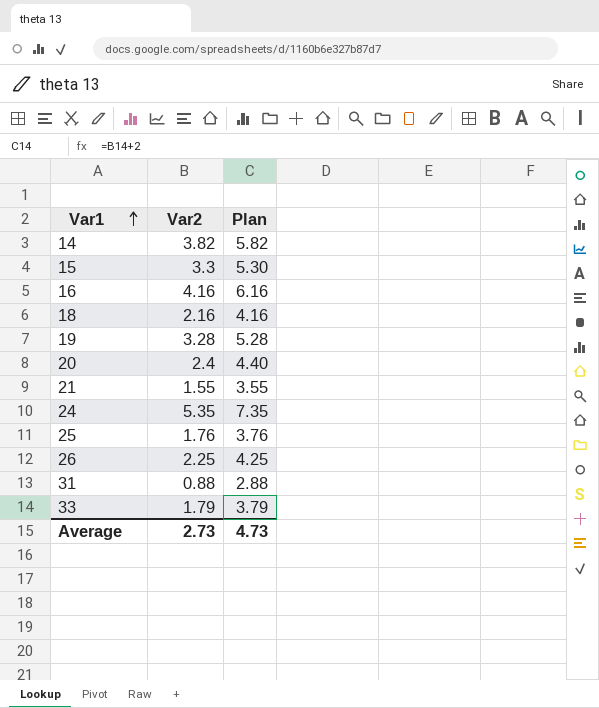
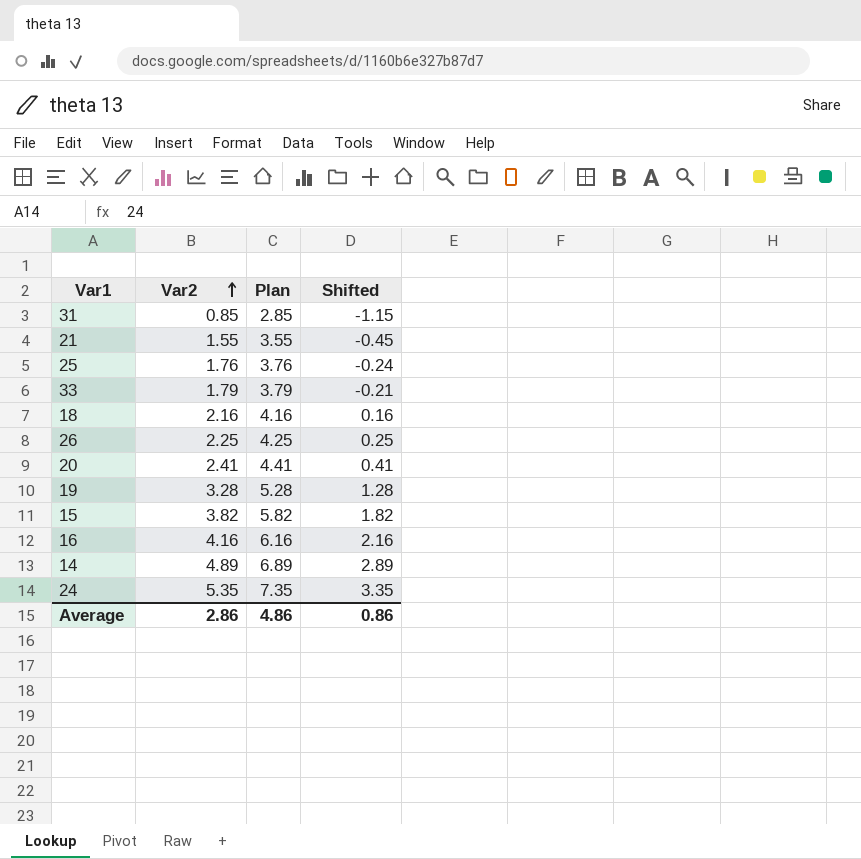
row order: Var1 ascending -> Var2 ascending
column Shifted | formula: none -> [Var2] - 2
31 | Var2: 0.88 -> 0.85
31 | Plan: 2.88 -> 2.85
20 | Var2: 2.4 -> 2.41
20 | Plan: 4.40 -> 4.41
15 | Var2: 3.3 -> 3.82
15 | Plan: 5.30 -> 5.82
14 | Var2: 3.82 -> 4.89
14 | Plan: 5.82 -> 6.89
Average | Var2: 2.73 -> 2.86
Average | Plan: 4.73 -> 4.86

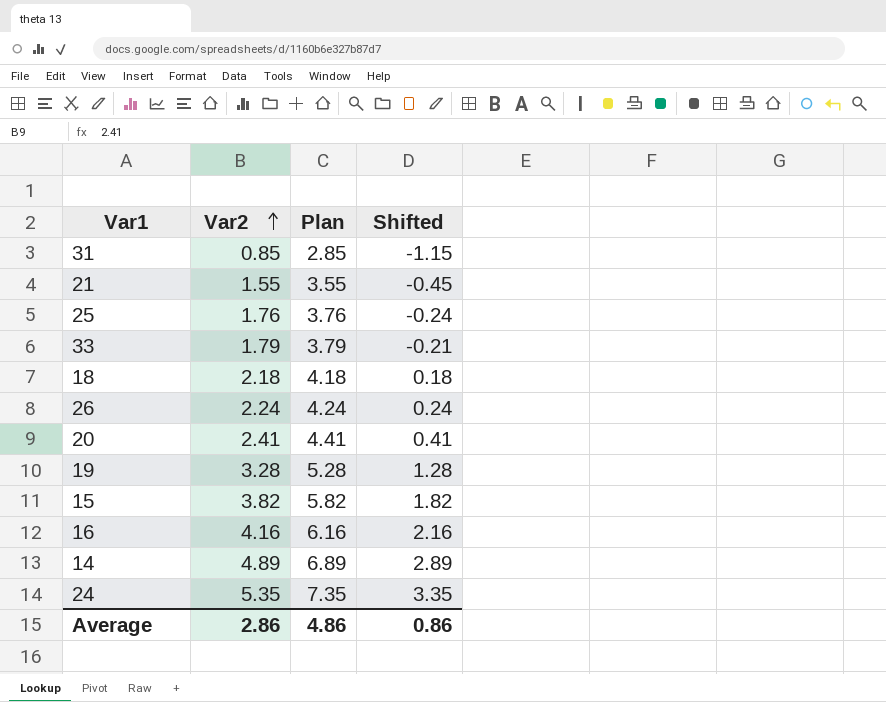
18 | Var2: 2.16 -> 2.18
18 | Plan: 4.16 -> 4.18
18 | Shifted: 0.16 -> 0.18
26 | Var2: 2.25 -> 2.24
26 | Plan: 4.25 -> 4.24
26 | Shifted: 0.25 -> 0.24

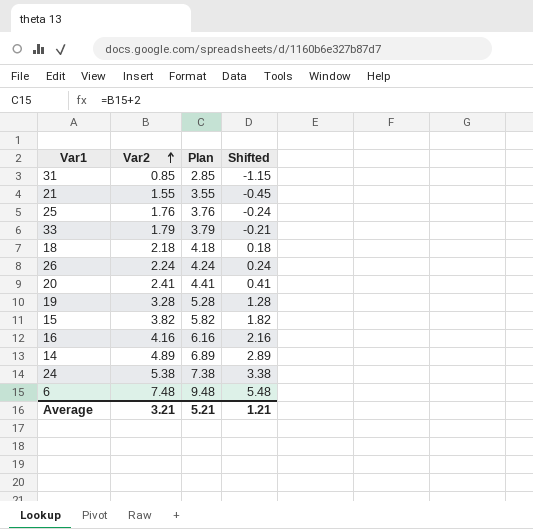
24 | Var2: 5.35 -> 5.38
24 | Plan: 7.35 -> 7.38
24 | Shifted: 3.35 -> 3.38
row 6: none -> 7.48 | 9.48 | 5.48
Average | Var2: 2.86 -> 3.21
Average | Plan: 4.86 -> 5.21
Average | Shifted: 0.86 -> 1.21

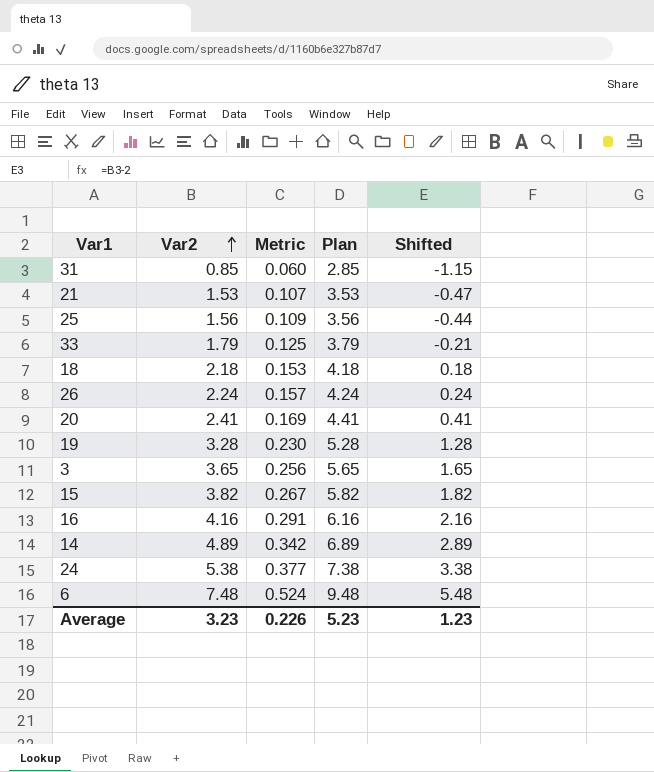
column Metric | formula: none -> [Var2] * 0.07
21 | Var2: 1.55 -> 1.53
21 | Plan: 3.55 -> 3.53
21 | Shifted: -0.45 -> -0.47
25 | Var2: 1.76 -> 1.56
25 | Plan: 3.76 -> 3.56
25 | Shifted: -0.24 -> -0.44
row 3: none -> 3.65 | 0.256 | 5.65 | 1.65
Average | Var2: 3.21 -> 3.23
Average | Plan: 5.21 -> 5.23
Average | Shifted: 1.21 -> 1.23

